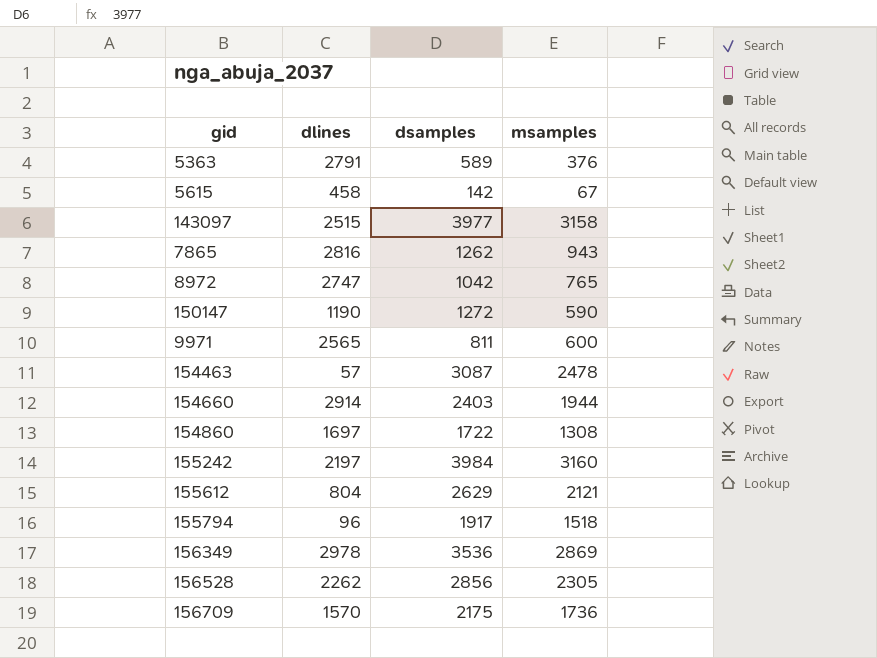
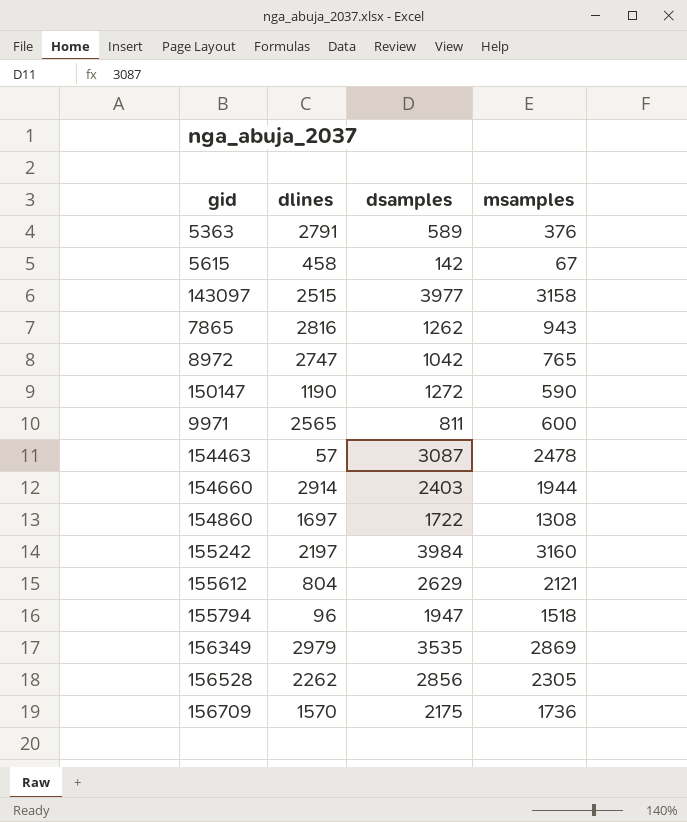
155794 | dsamples: 1917 -> 1947
156349 | dlines: 2978 -> 2979
156349 | dsamples: 3536 -> 3535

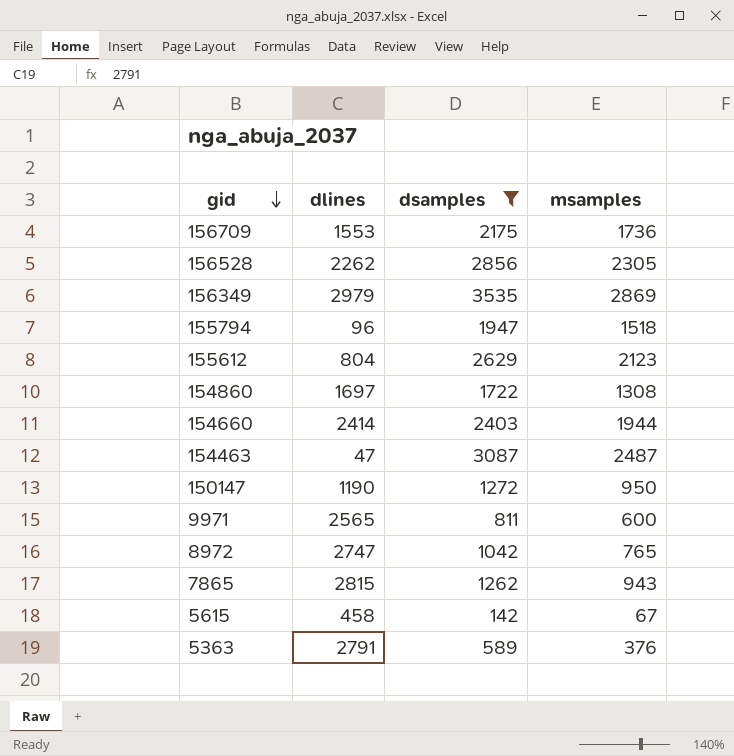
filter: none -> dsamples <= 3535
row order: none -> gid descending
156709 | dlines: 1570 -> 1553
155612 | msamples: 2121 -> 2123
154660 | dlines: 2914 -> 2414
154463 | dlines: 57 -> 47
154463 | msamples: 2478 -> 2487
150147 | msamples: 590 -> 950
7865 | dlines: 2816 -> 2815

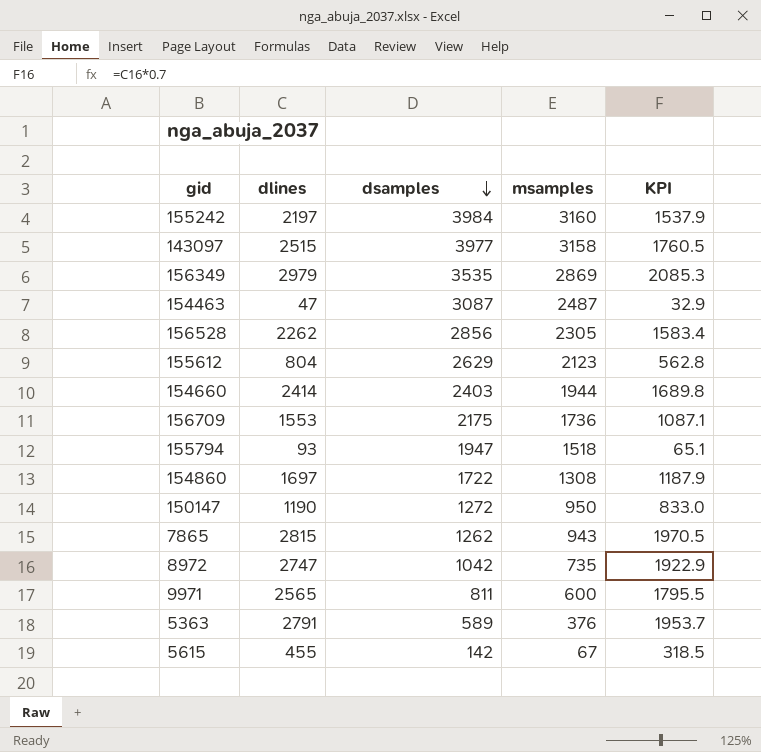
filter: dsamples <= 3535 -> none
row order: gid descending -> dsamples descending
column KPI | formula: none -> [dlines] * 0.7
155794 | dlines: 96 -> 93
8972 | msamples: 765 -> 735
5615 | dlines: 458 -> 455

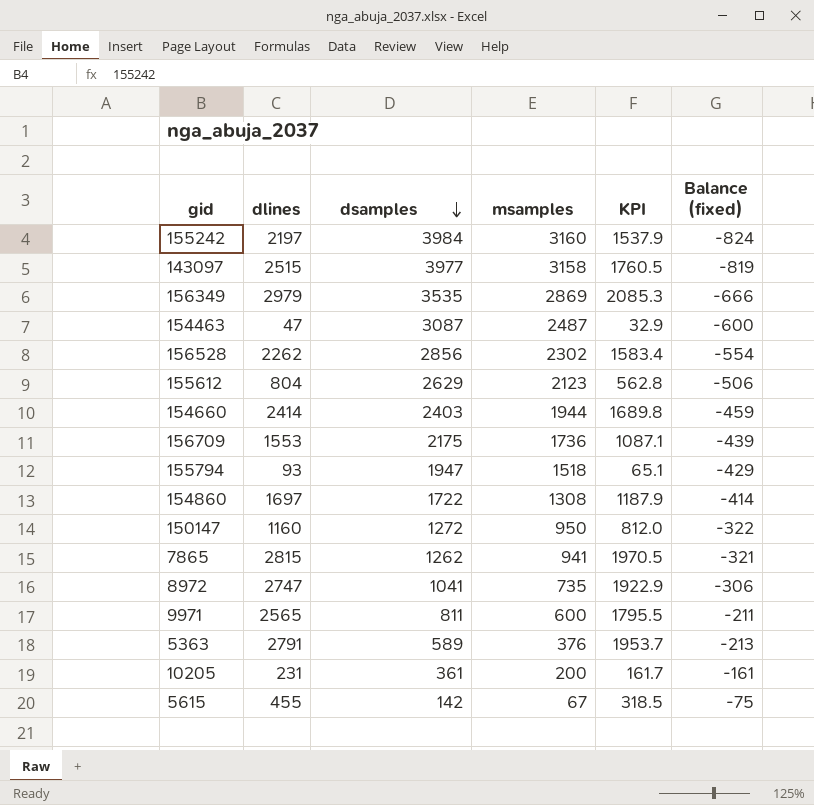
column Balance (fixed) | formula: none -> [msamples] - [dsamples]
156528 | msamples: 2305 -> 2302
150147 | dlines: 1190 -> 1160
150147 | KPI: 833.0 -> 812.0
7865 | msamples: 943 -> 941
8972 | dsamples: 1042 -> 1041
row 10205: none -> 231 | 361 | 200 | 161.7 | -161

